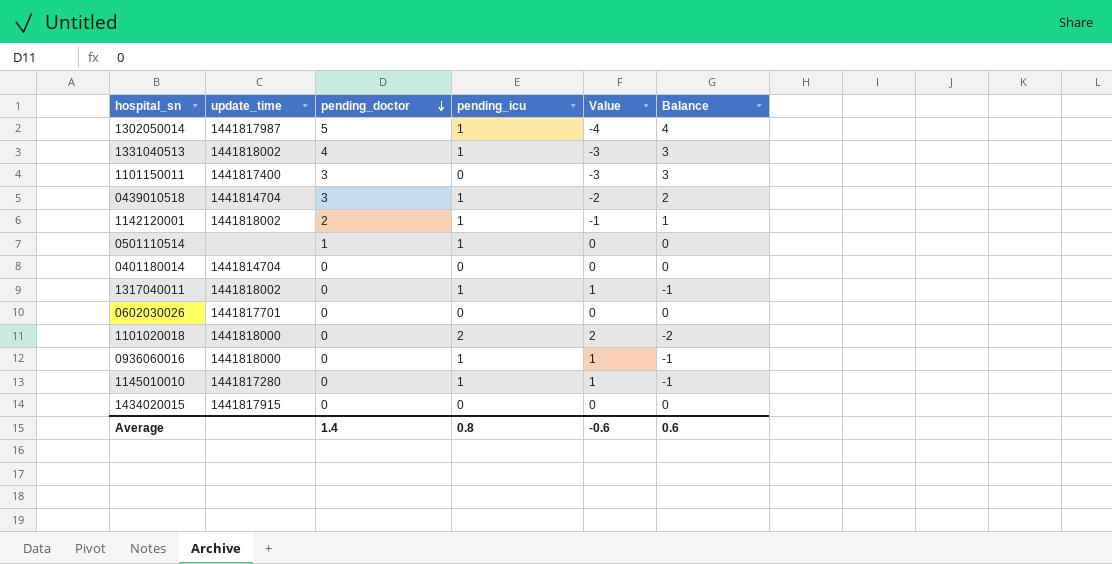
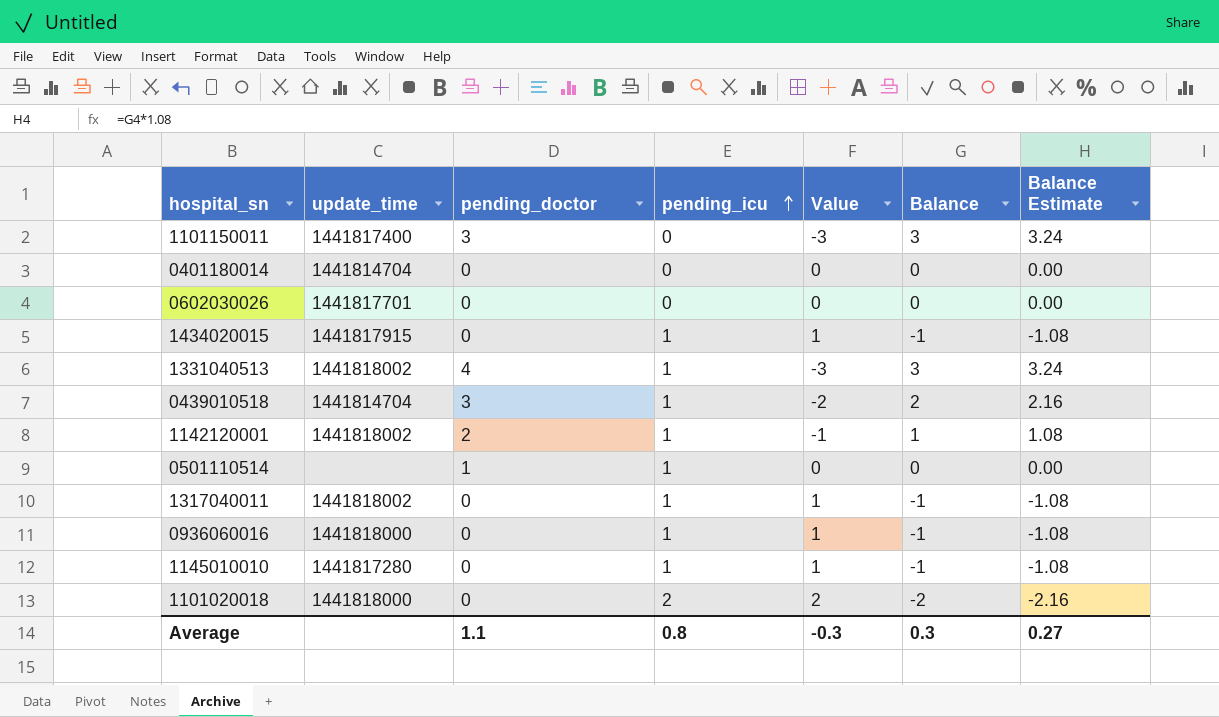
row order: pending_doctor descending -> pending_icu ascending
column Balance Estimate | formula: none -> [Balance] * 1.08
row 1302050014: 1441817987 | 5 | 1 | -4 | 4 -> none
1434020015 | pending_icu: 0 -> 1
1434020015 | Value: 0 -> 1
1434020015 | Balance: 0 -> -1
Average | pending_doctor: 1.4 -> 1.1
Average | Value: -0.6 -> -0.3
Average | Balance: 0.6 -> 0.3

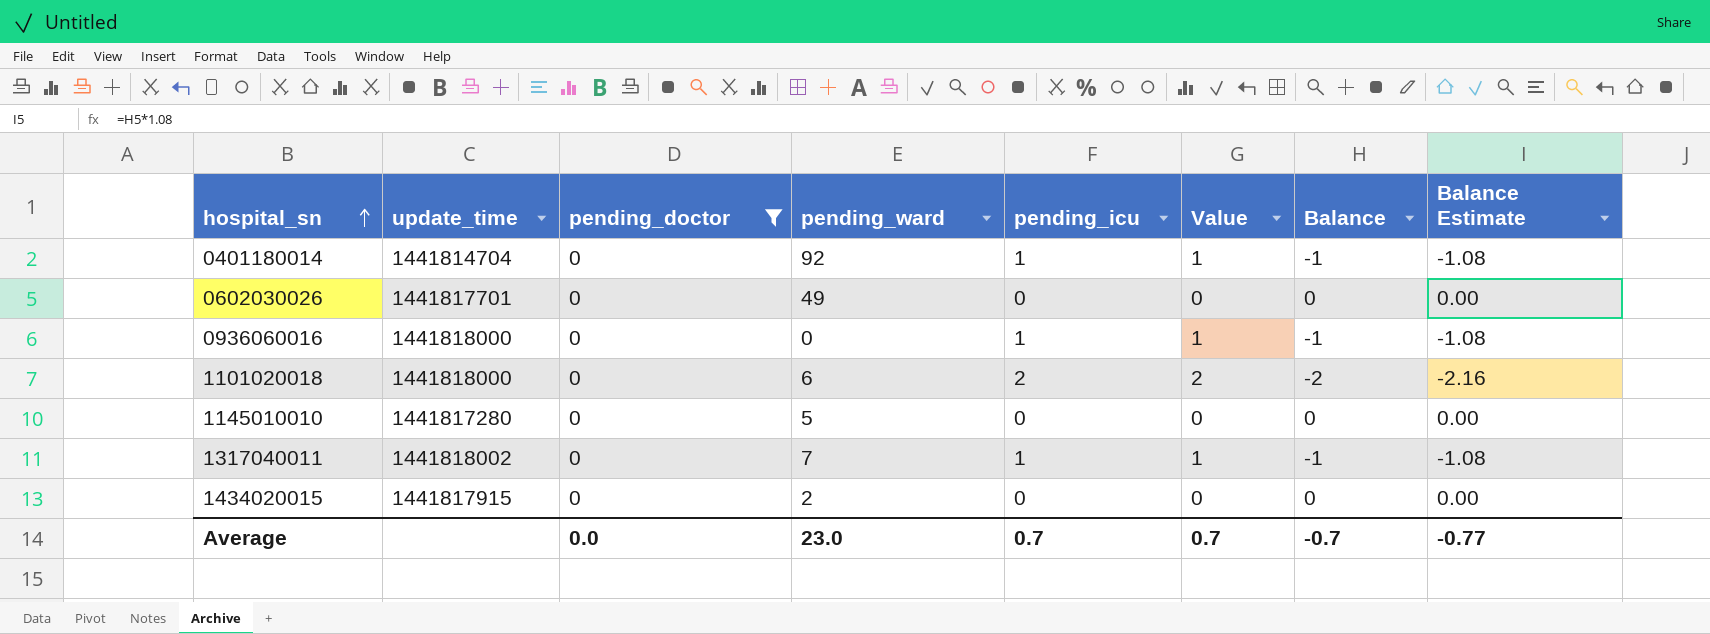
filter: none -> pending_doctor = 0
row order: pending_icu ascending -> hospital_sn ascending
column pending_ward | position: none -> 4
0401180014 | pending_icu: 0 -> 1
0401180014 | Value: 0 -> 1
0401180014 | Balance: 0 -> -1
0401180014 | Balance Estimate: 0.00 -> -1.08
1145010010 | pending_icu: 1 -> 0
1145010010 | Value: 1 -> 0
1145010010 | Balance: -1 -> 0
1145010010 | Balance Estimate: -1.08 -> 0.00
1434020015 | pending_icu: 1 -> 0
1434020015 | Value: 1 -> 0
1434020015 | Balance: -1 -> 0
1434020015 | Balance Estimate: -1.08 -> 0.00
Average | pending_doctor: 1.1 -> 0.0
Average | pending_icu: 0.8 -> 0.7
Average | Value: -0.3 -> 0.7
Average | Balance: 0.3 -> -0.7
Average | Balance Estimate: 0.27 -> -0.77

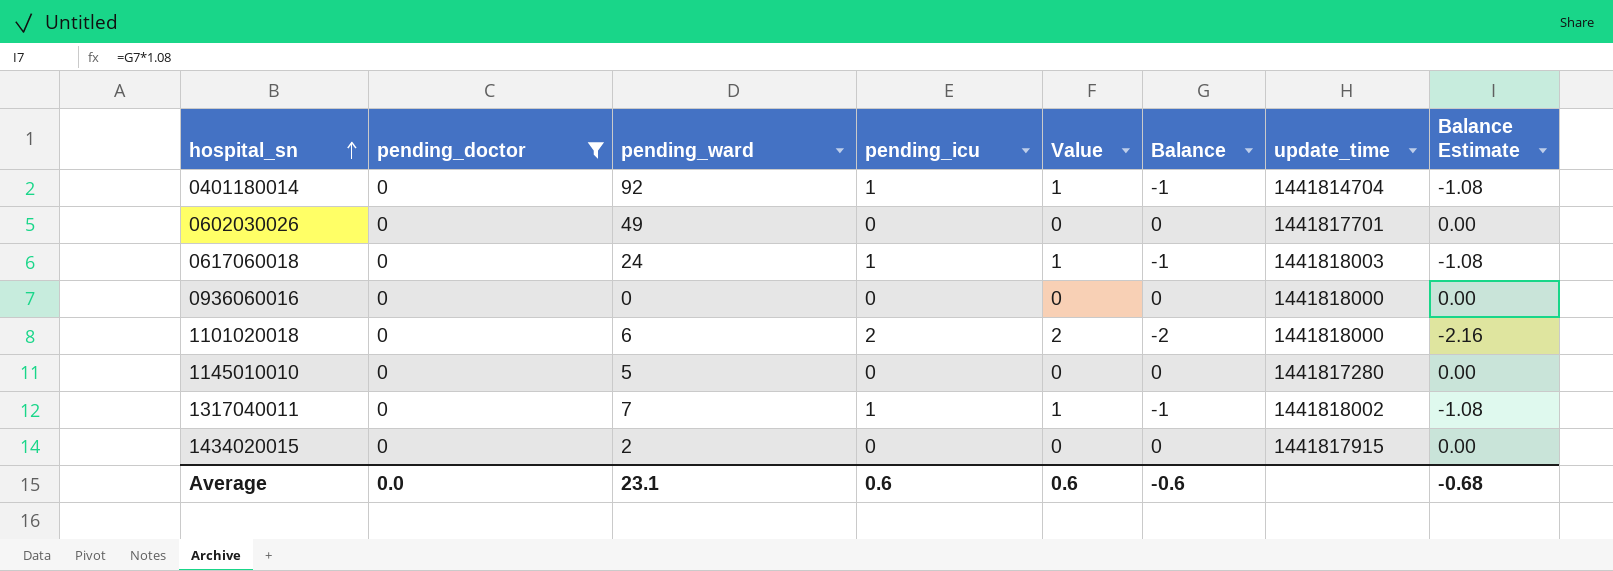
column update_time | position: 2 -> 7
row 0617060018: none -> 0 | 24 | 1 | 1 | -1 | 1441818003 | -1.08
0936060016 | pending_icu: 1 -> 0
0936060016 | Value: 1 -> 0
0936060016 | Balance: -1 -> 0
0936060016 | Balance Estimate: -1.08 -> 0.00
Average | pending_ward: 23.0 -> 23.1
Average | pending_icu: 0.7 -> 0.6
Average | Value: 0.7 -> 0.6
Average | Balance: -0.7 -> -0.6
Average | Balance Estimate: -0.77 -> -0.68

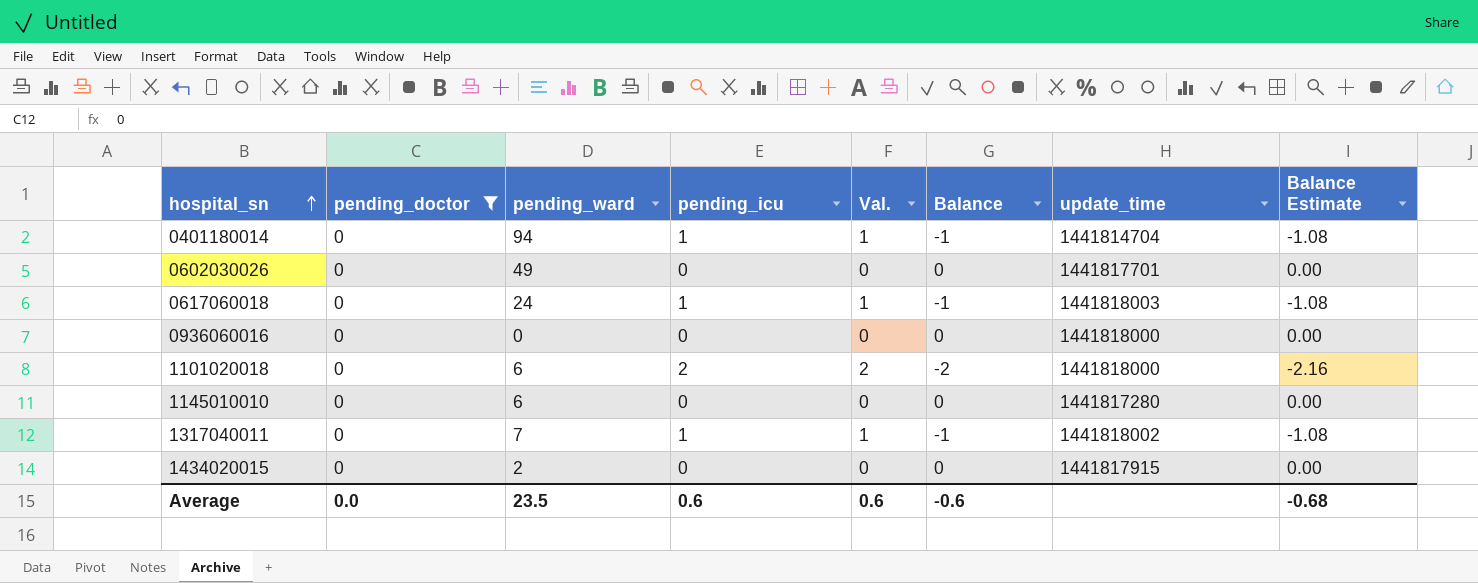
column name: Value -> Val.
0401180014 | pending_ward: 92 -> 94
1145010010 | pending_ward: 5 -> 6
Average | pending_ward: 23.1 -> 23.5

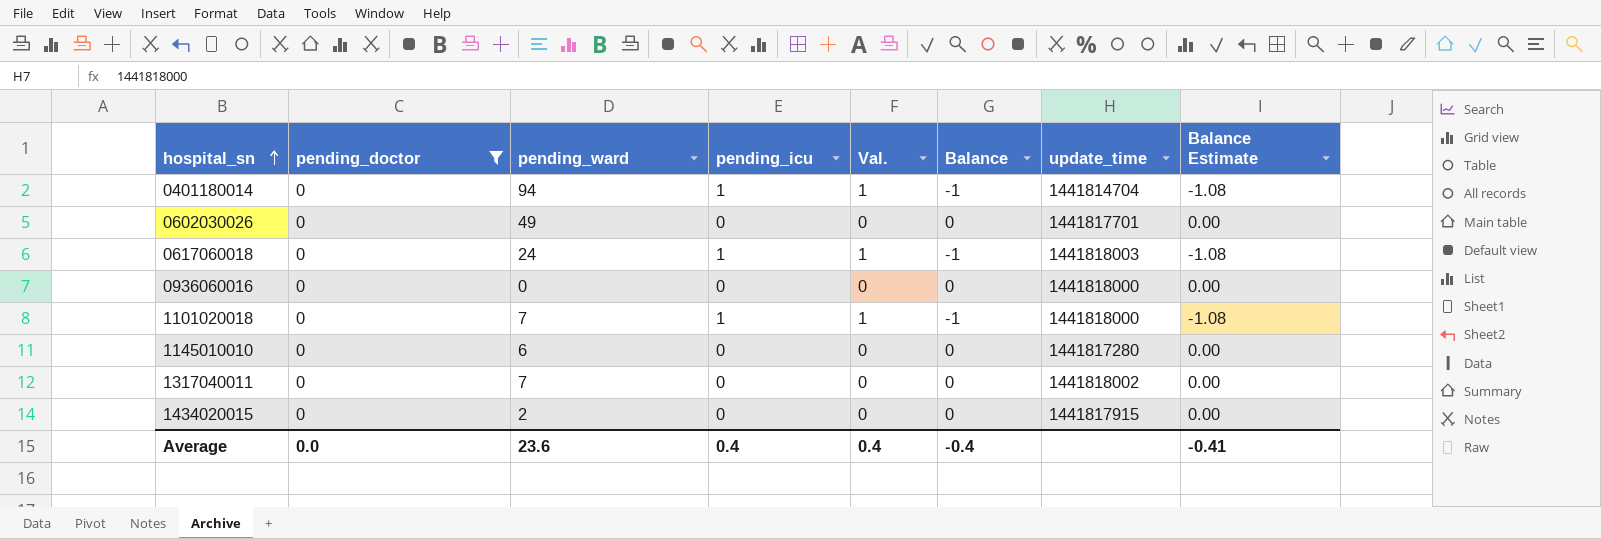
1101020018 | pending_ward: 6 -> 7
1101020018 | pending_icu: 2 -> 1
1101020018 | Val.: 2 -> 1
1101020018 | Balance: -2 -> -1
1101020018 | Balance Estimate: -2.16 -> -1.08
1317040011 | pending_icu: 1 -> 0
1317040011 | Val.: 1 -> 0
1317040011 | Balance: -1 -> 0
1317040011 | Balance Estimate: -1.08 -> 0.00
Average | pending_ward: 23.5 -> 23.6
Average | pending_icu: 0.6 -> 0.4
Average | Val.: 0.6 -> 0.4
Average | Balance: -0.6 -> -0.4
Average | Balance Estimate: -0.68 -> -0.41

